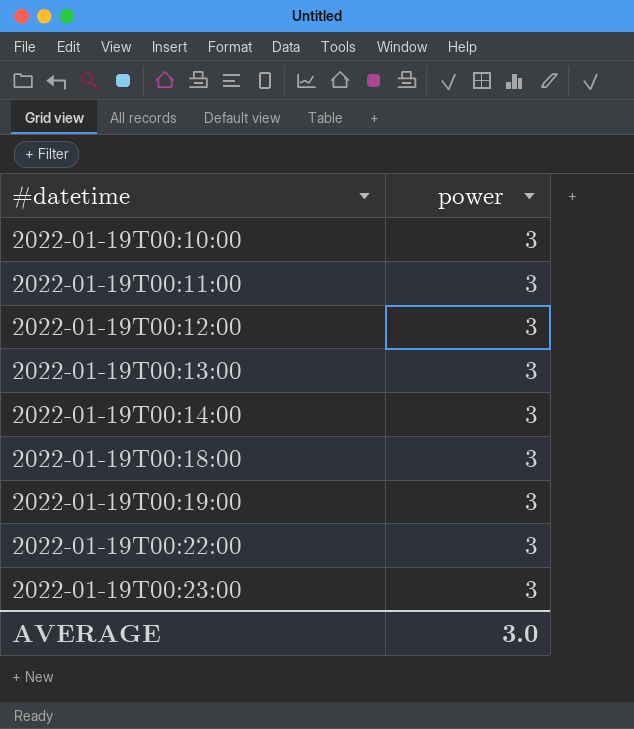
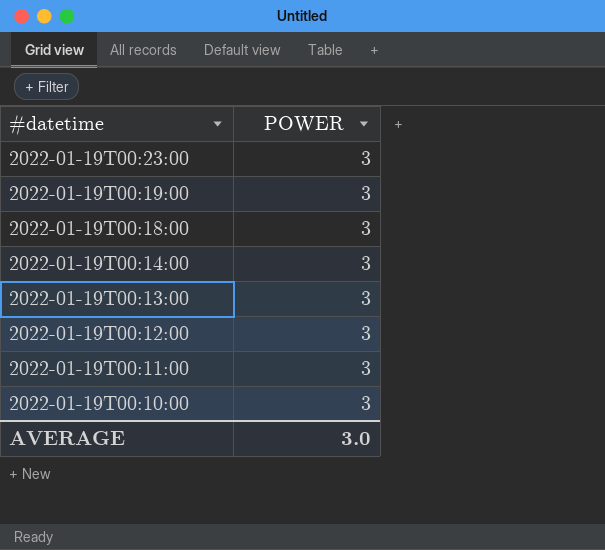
row order: #datetime ascending -> #datetime descending
column name: power -> POWER
row 2022-01-19T00:22:00: 3 -> none

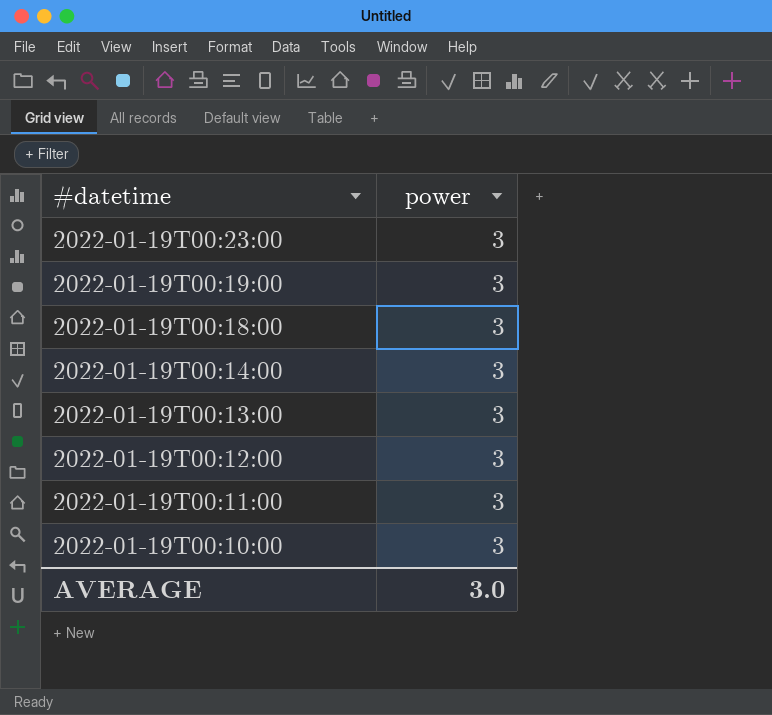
column name: POWER -> power

